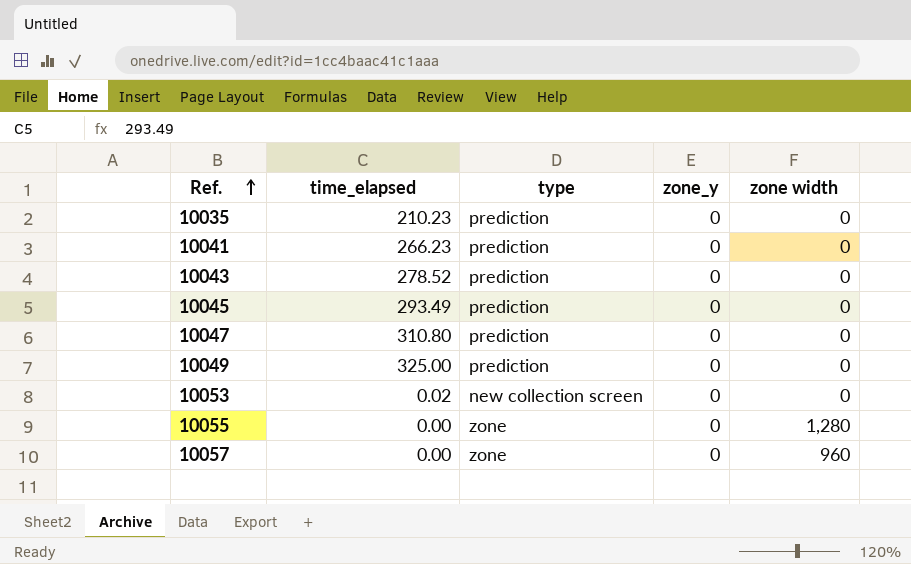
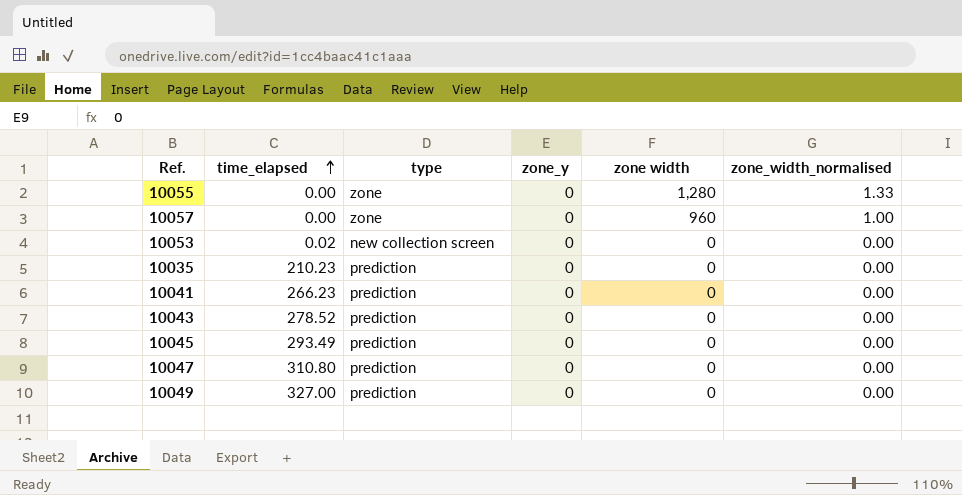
row order: Ref. ascending -> time_elapsed ascending
column zone_width_normalised | position: none -> 6
10049 | time_elapsed: 325.00 -> 327.00

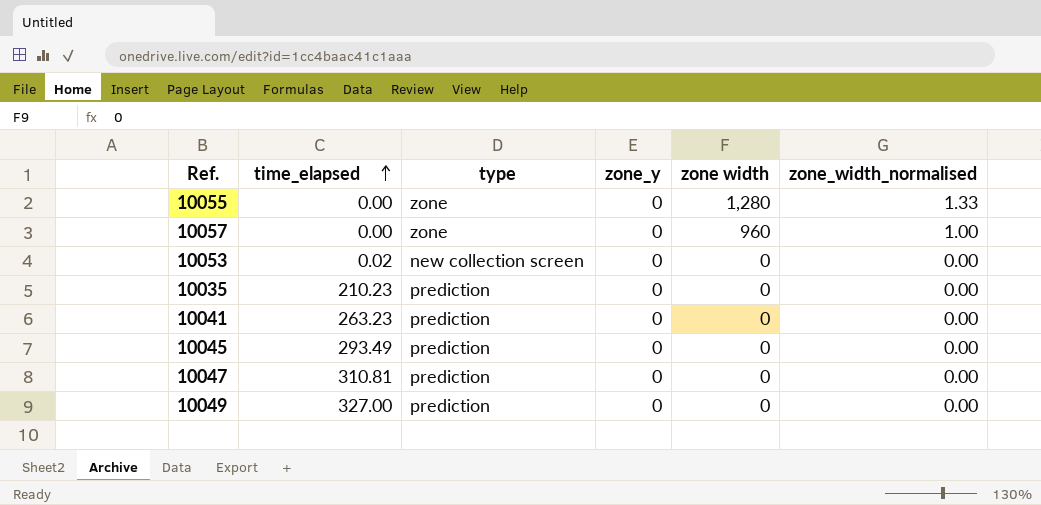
row 10043: 278.52 | prediction | 0 | 0 | 0.00 -> none
10041 | time_elapsed: 266.23 -> 263.23
10047 | time_elapsed: 310.80 -> 310.81

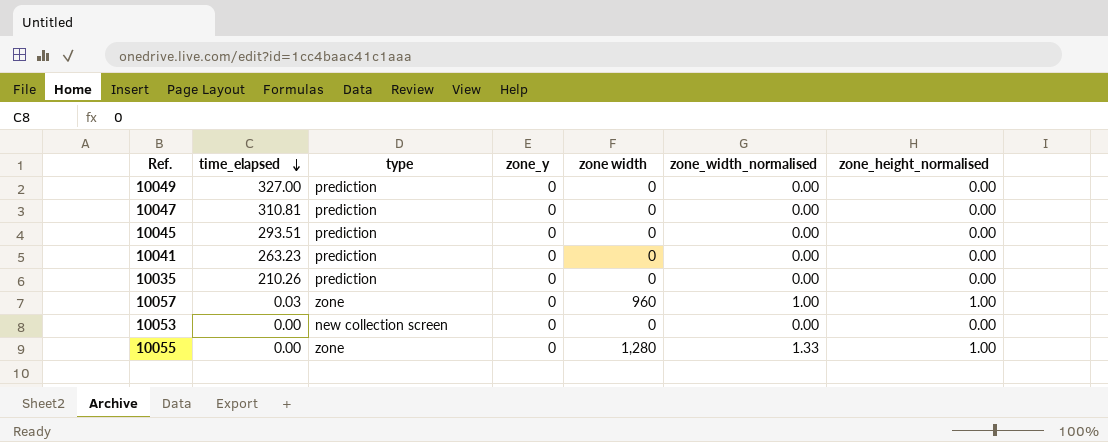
row order: time_elapsed ascending -> time_elapsed descending
column zone_height_normalised | position: none -> 7
10045 | time_elapsed: 293.49 -> 293.51
10035 | time_elapsed: 210.23 -> 210.26
10057 | time_elapsed: 0.00 -> 0.03
10053 | time_elapsed: 0.02 -> 0.00

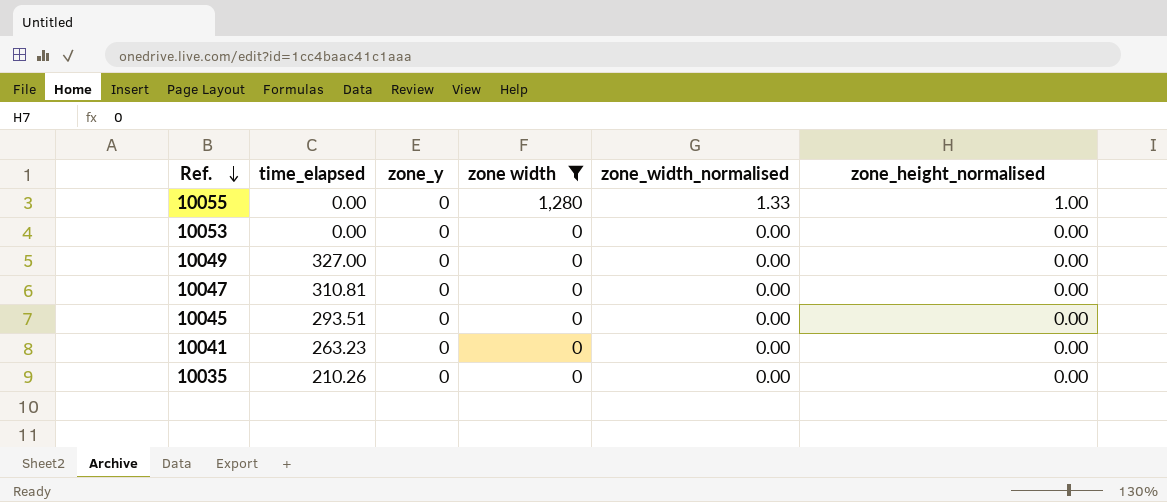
filter: none -> zone width != 960
row order: time_elapsed descending -> Ref. descending
column type | position: 3 -> none

